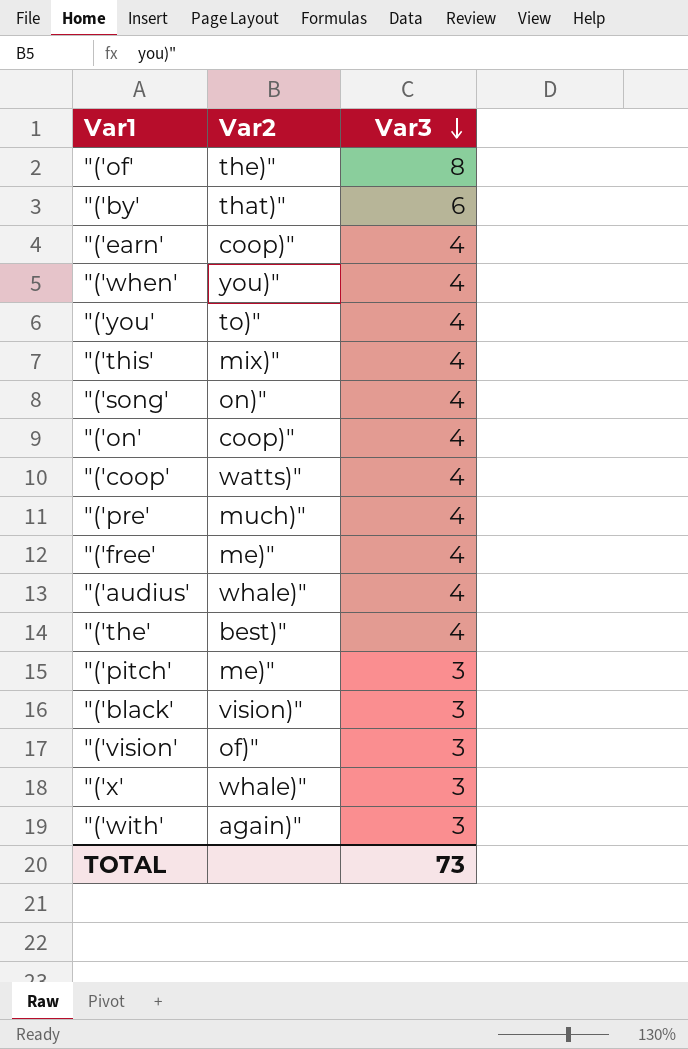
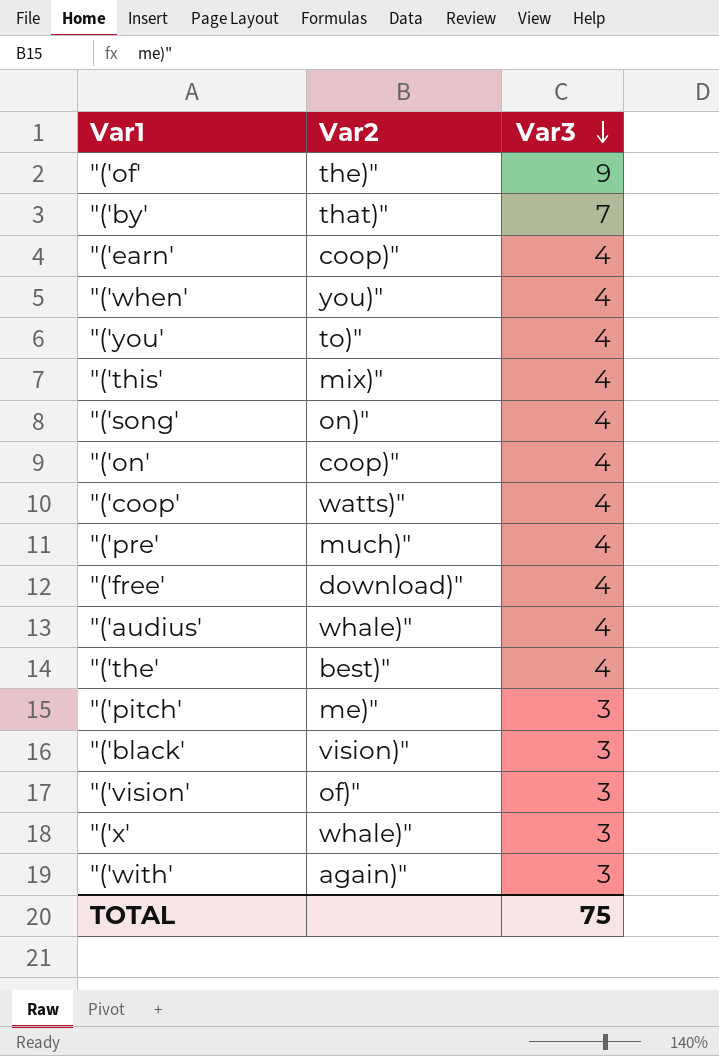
"('of' | Var3: 8 -> 9
"('by' | Var3: 6 -> 7
"('free' | Var2: me)" -> download)"
TOTAL | Var3: 73 -> 75

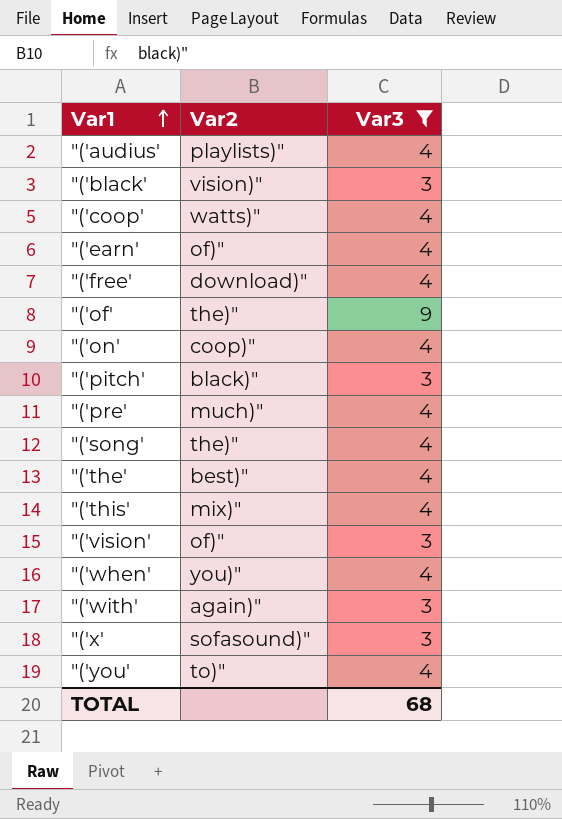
filter: none -> Var3 != 7
row order: Var3 descending -> Var1 ascending
"('audius' | Var2: whale)" -> playlists)"
"('earn' | Var2: coop)" -> of)"
"('pitch' | Var2: me)" -> black)"
"('song' | Var2: on)" -> the)"
"('x' | Var2: whale)" -> sofasound)"
TOTAL | Var3: 75 -> 68

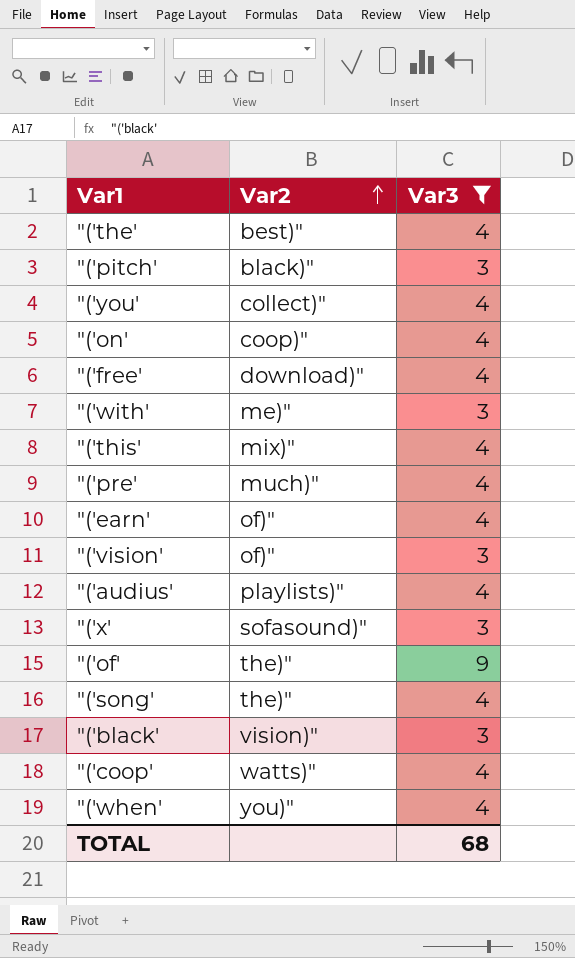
row order: Var1 ascending -> Var2 ascending
"('you' | Var2: to)" -> collect)"
"('with' | Var2: again)" -> me)"

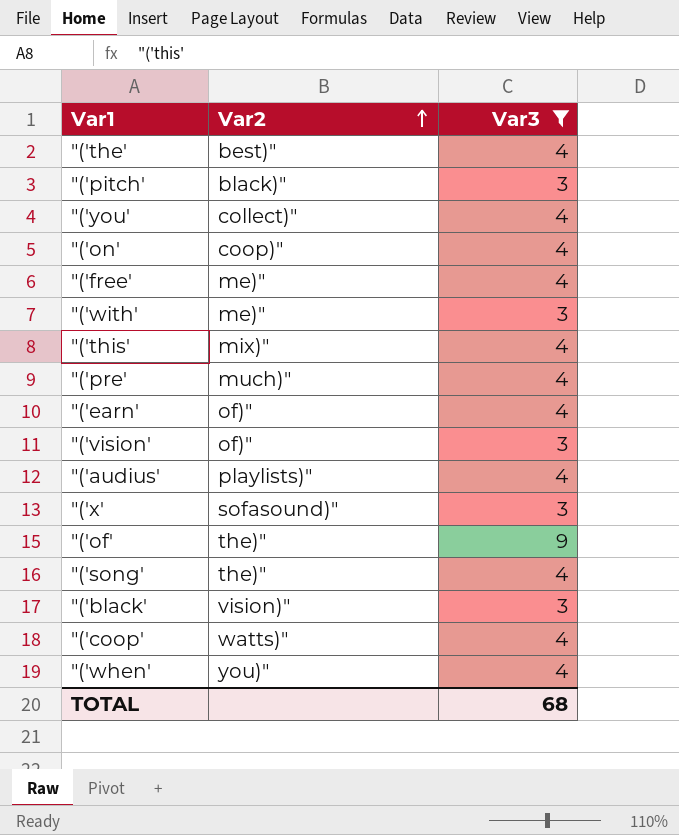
"('free' | Var2: download)" -> me)"

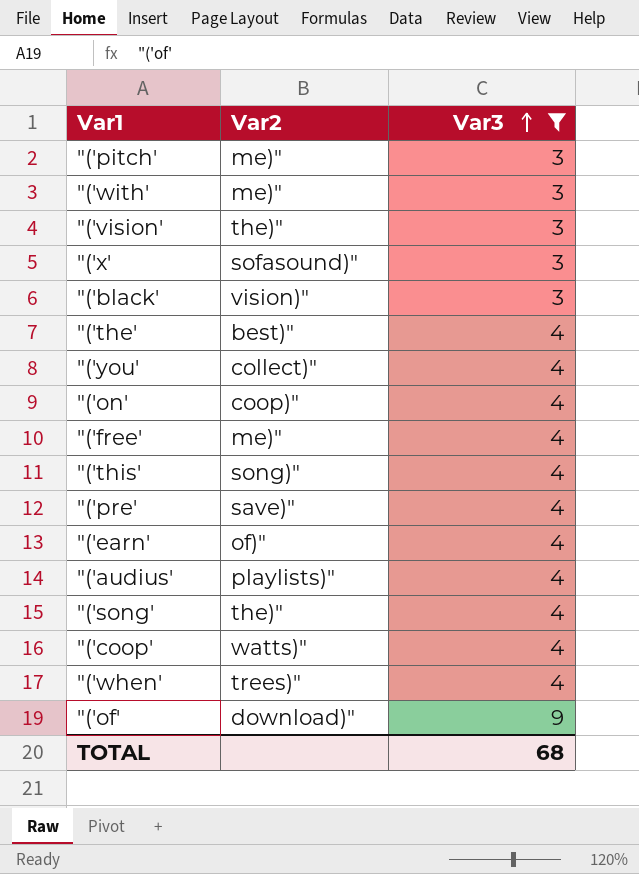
row order: Var2 ascending -> Var3 ascending
"('pitch' | Var2: black)" -> me)"
"('vision' | Var2: of)" -> the)"
"('this' | Var2: mix)" -> song)"
"('pre' | Var2: much)" -> save)"
"('when' | Var2: you)" -> trees)"
"('of' | Var2: the)" -> download)"

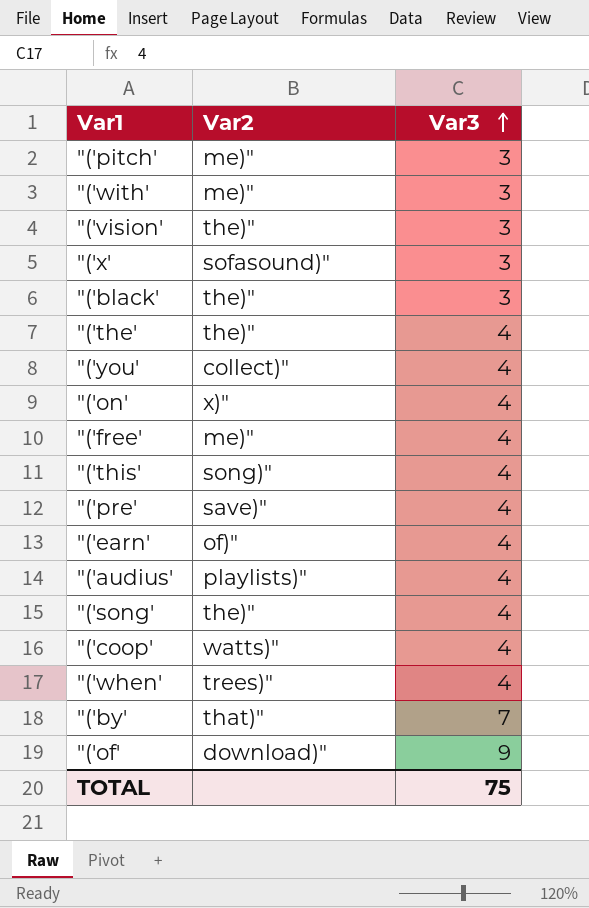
filter: Var3 != 7 -> none
"('black' | Var2: vision)" -> the)"
"('the' | Var2: best)" -> the)"
"('on' | Var2: coop)" -> x)"
TOTAL | Var3: 68 -> 75

